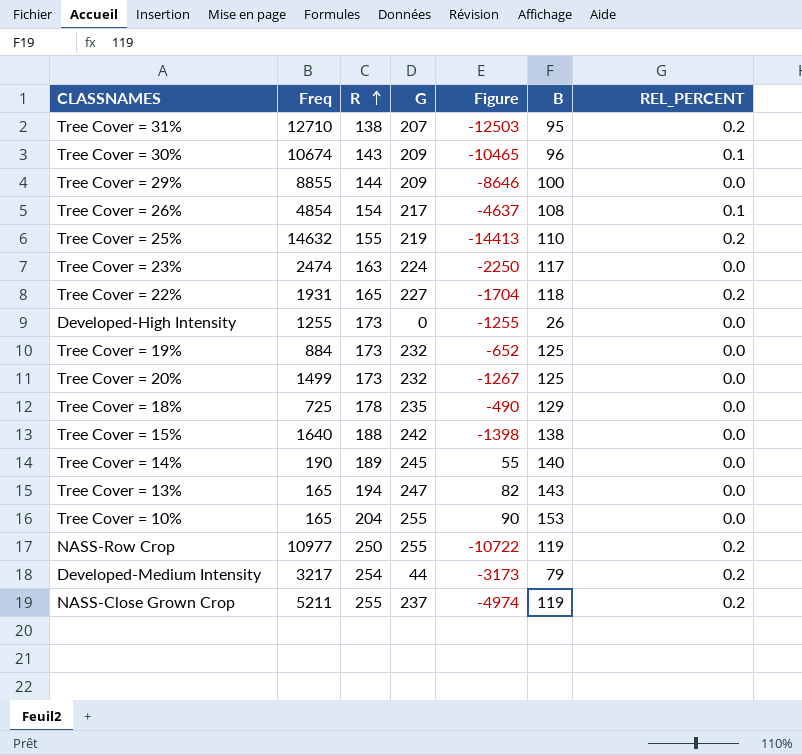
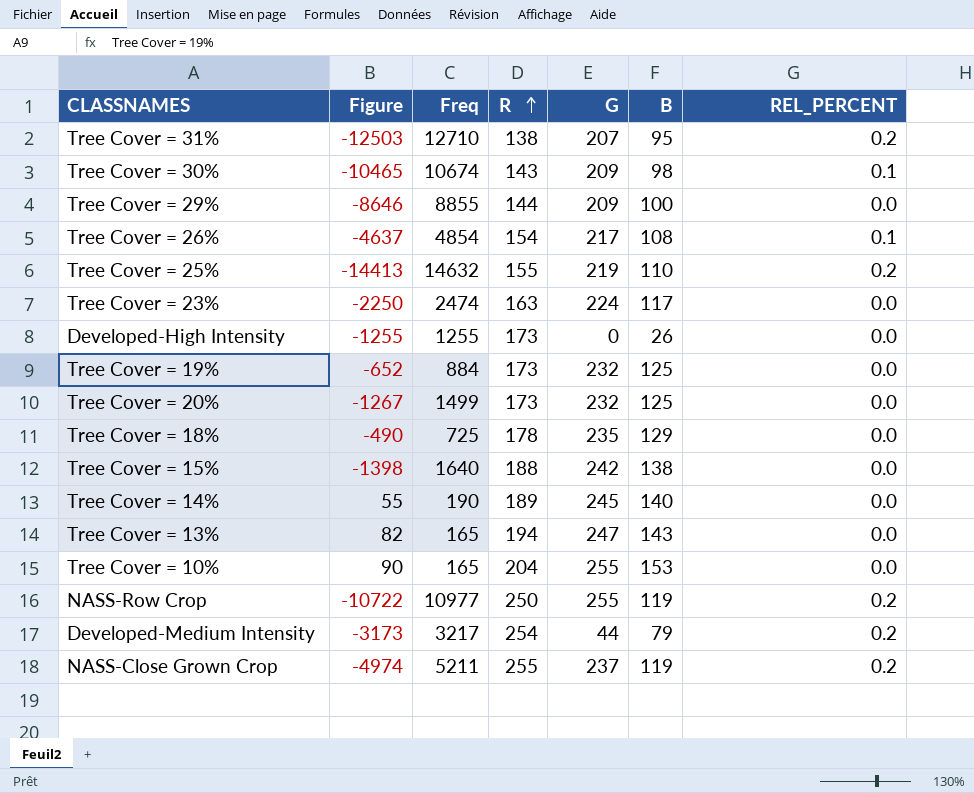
column Figure | position: 5 -> 2
row Tree Cover = 22%: 1931 | 165 | 227 | -1704 | 118 | 0.2 -> none
Tree Cover = 30% | B: 96 -> 98

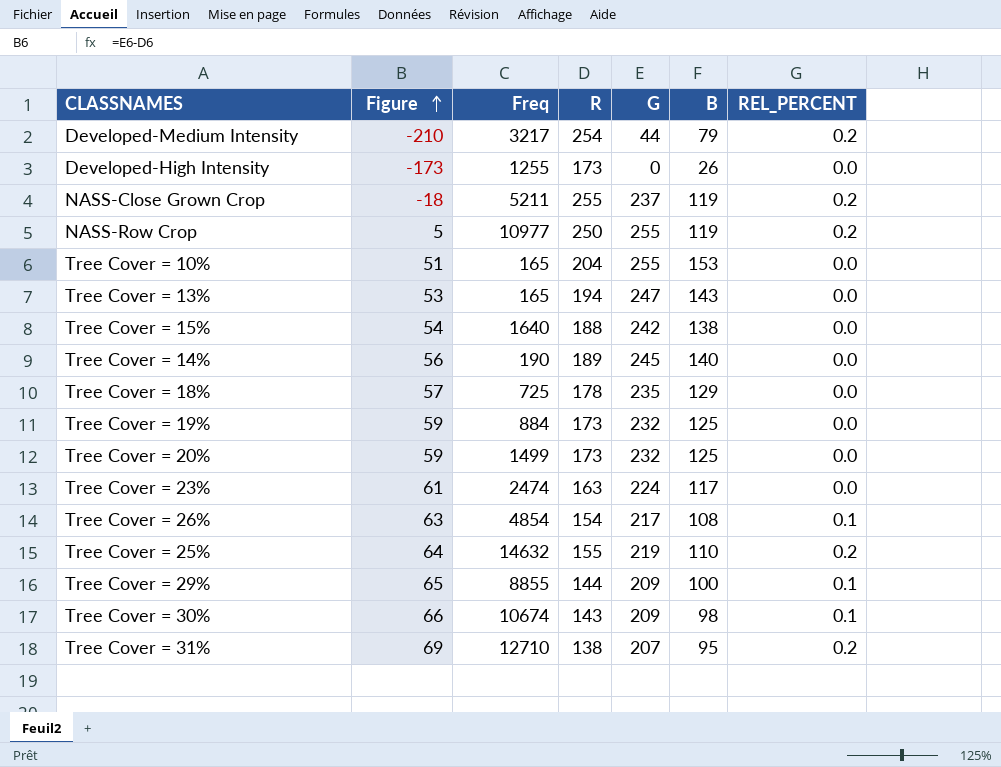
row order: R ascending -> Figure ascending
column Figure | formula: [G] - [Freq] -> [G] - [R]
Tree Cover = 29% | REL_PERCENT: 0.0 -> 0.1

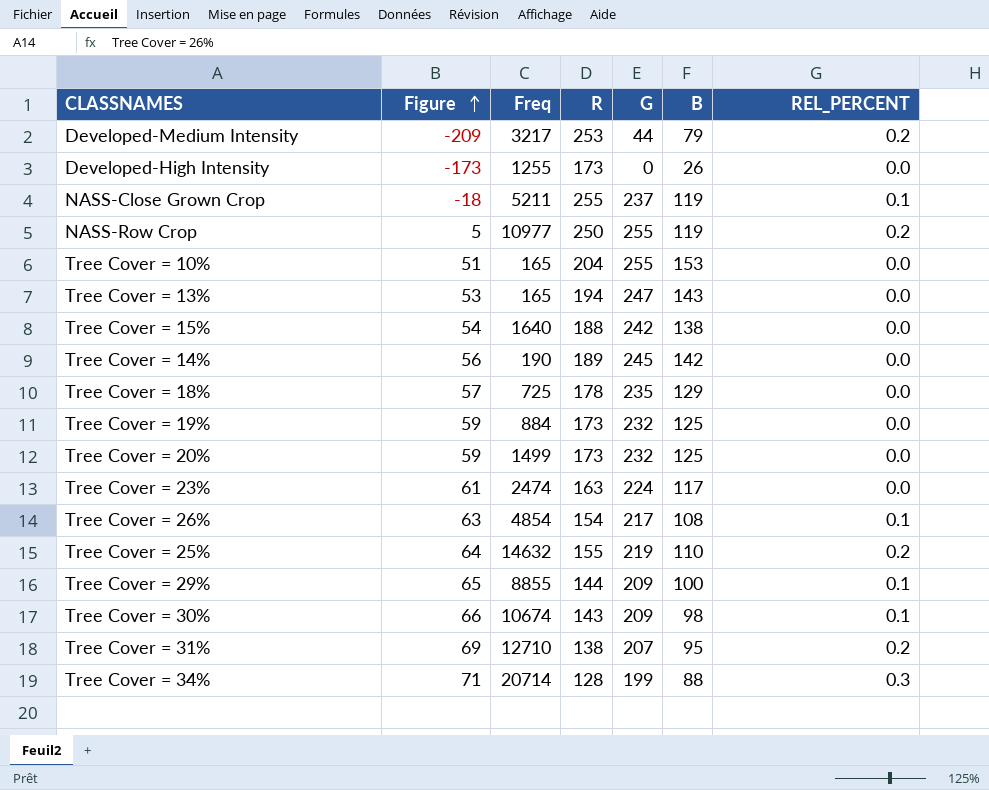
Developed-Medium Intensity | Figure: -210 -> -209
Developed-Medium Intensity | R: 254 -> 253
NASS-Close Grown Crop | REL_PERCENT: 0.2 -> 0.1
Tree Cover = 14% | B: 140 -> 142
row Tree Cover = 34%: none -> 71 | 20714 | 128 | 199 | 88 | 0.3

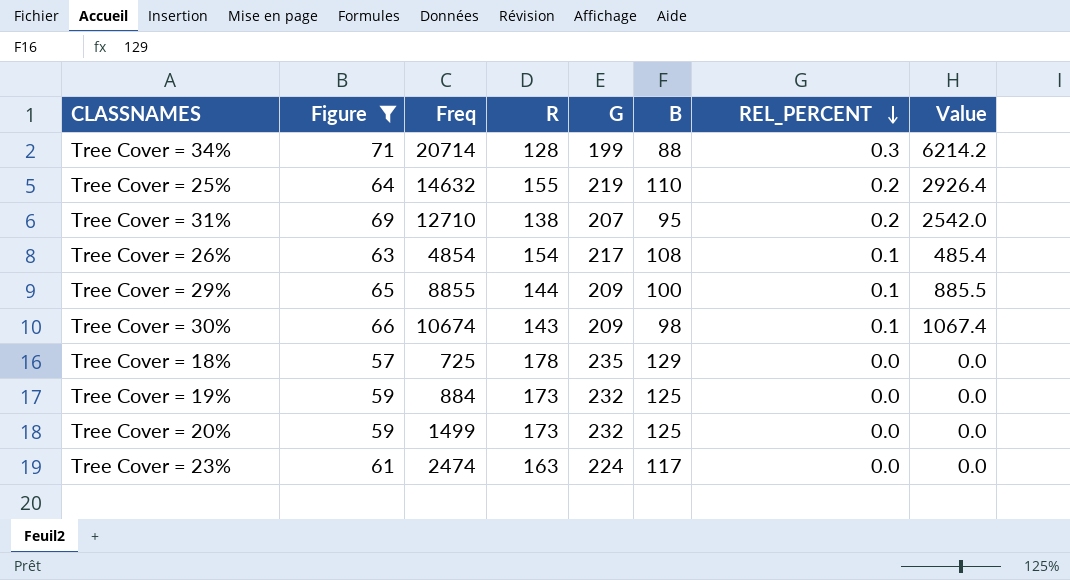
filter: none -> Figure >= 57
row order: Figure ascending -> REL_PERCENT descending
column Value | formula: none -> [Freq] * [REL_PERCENT]

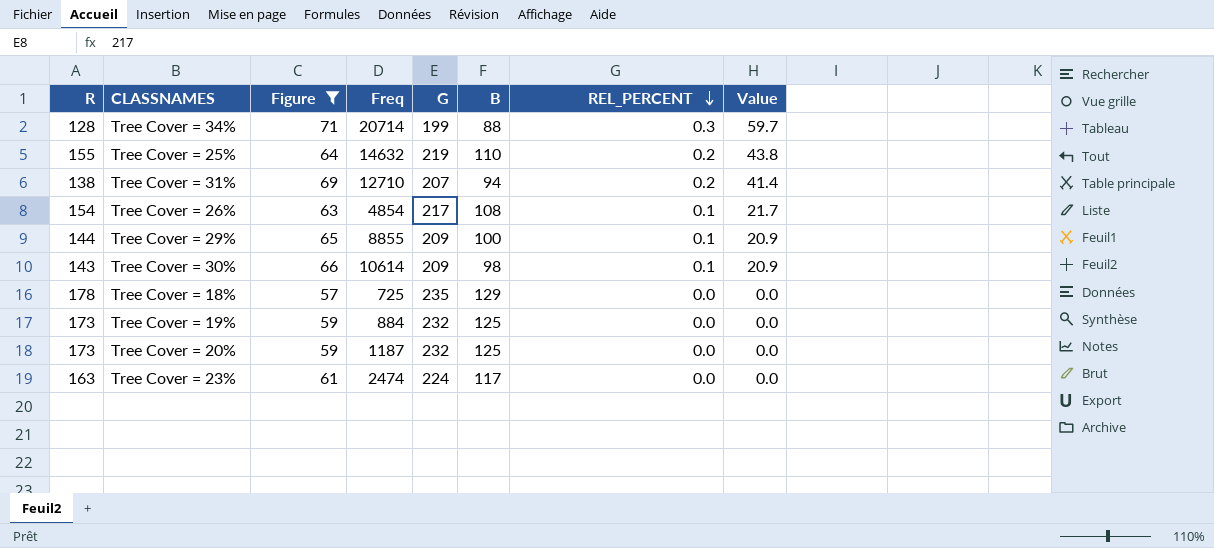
column R | position: 4 -> 1
column Value | formula: [Freq] * [REL_PERCENT] -> [G] * [REL_PERCENT]
Tree Cover = 31% | B: 95 -> 94
Tree Cover = 30% | Freq: 10674 -> 10614
Tree Cover = 20% | Freq: 1499 -> 1187

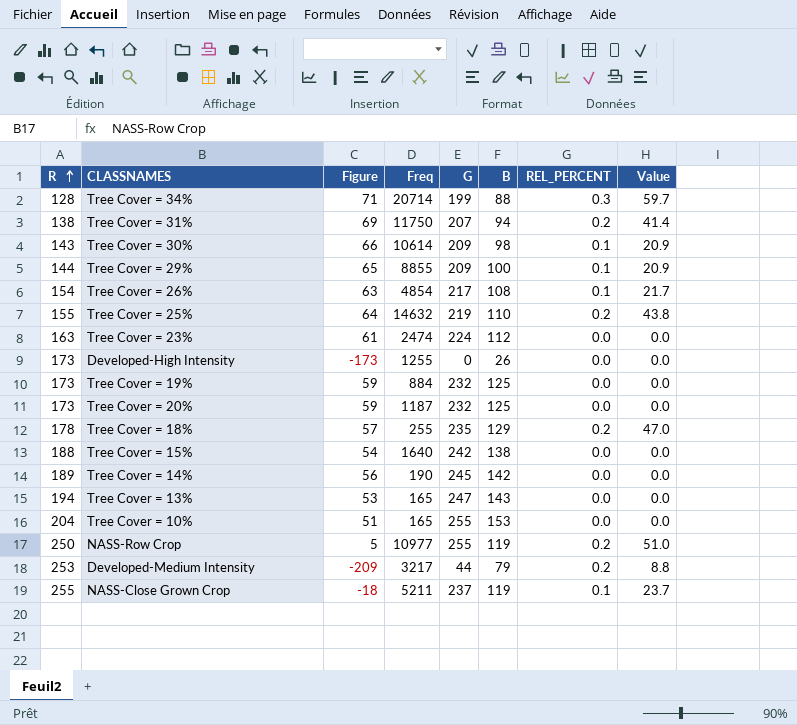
filter: Figure >= 57 -> none
row order: REL_PERCENT descending -> R ascending
Tree Cover = 31% | Freq: 12710 -> 11750
Tree Cover = 23% | B: 117 -> 112
Tree Cover = 18% | Freq: 725 -> 255
Tree Cover = 18% | REL_PERCENT: 0.0 -> 0.2
Tree Cover = 18% | Value: 0.0 -> 47.0

